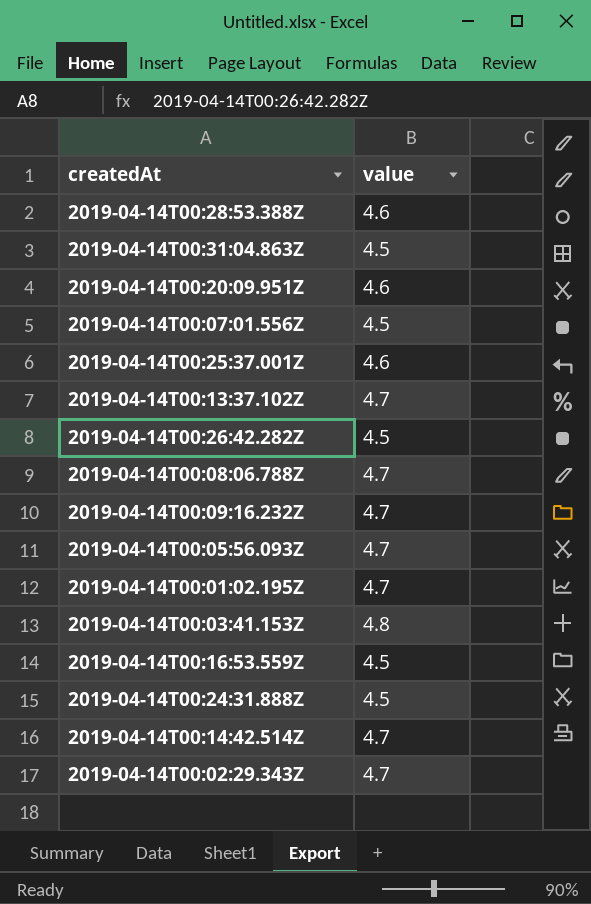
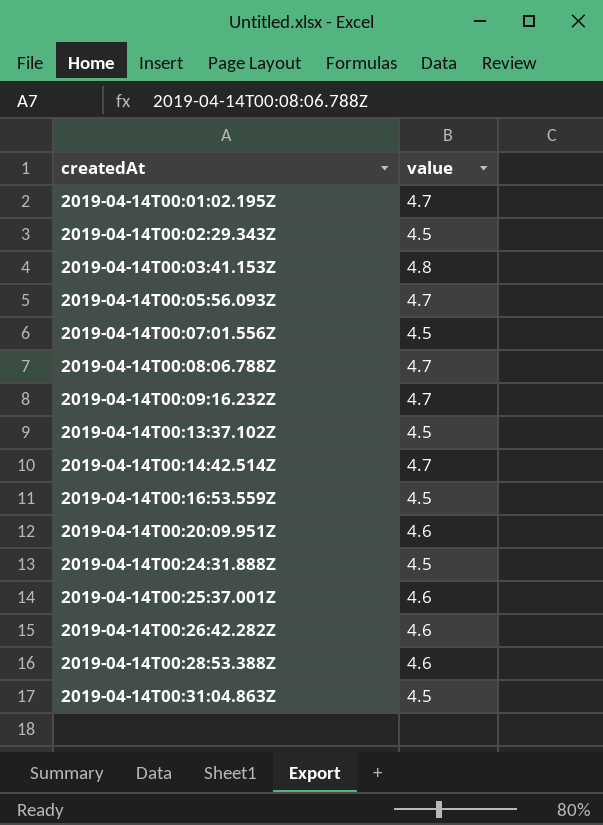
row order: none -> createdAt ascending
2019-04-14T00:02:29.343Z | value: 4.7 -> 4.5
2019-04-14T00:13:37.102Z | value: 4.7 -> 4.5
2019-04-14T00:26:42.282Z | value: 4.5 -> 4.6

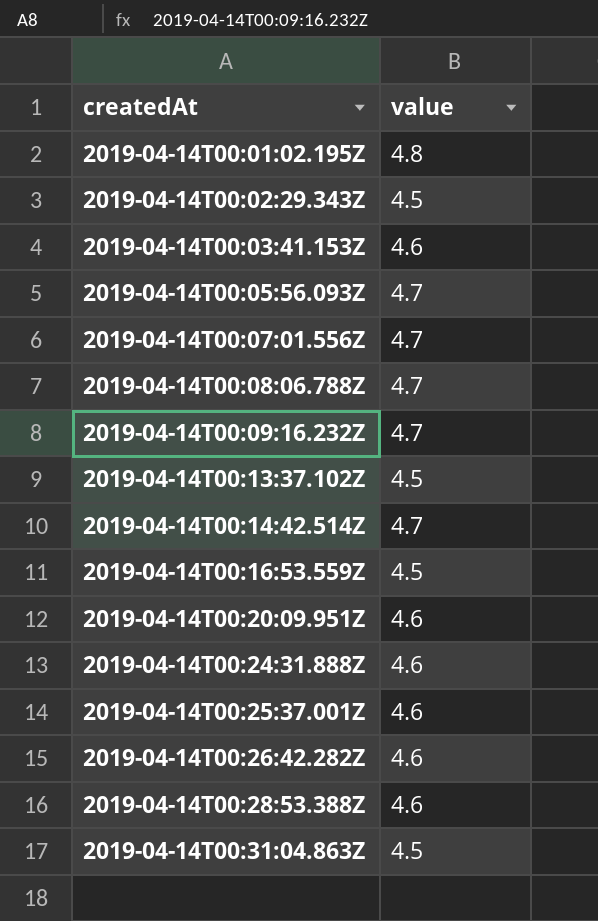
2019-04-14T00:01:02.195Z | value: 4.7 -> 4.8
2019-04-14T00:03:41.153Z | value: 4.8 -> 4.6
2019-04-14T00:07:01.556Z | value: 4.5 -> 4.7
2019-04-14T00:24:31.888Z | value: 4.5 -> 4.6

